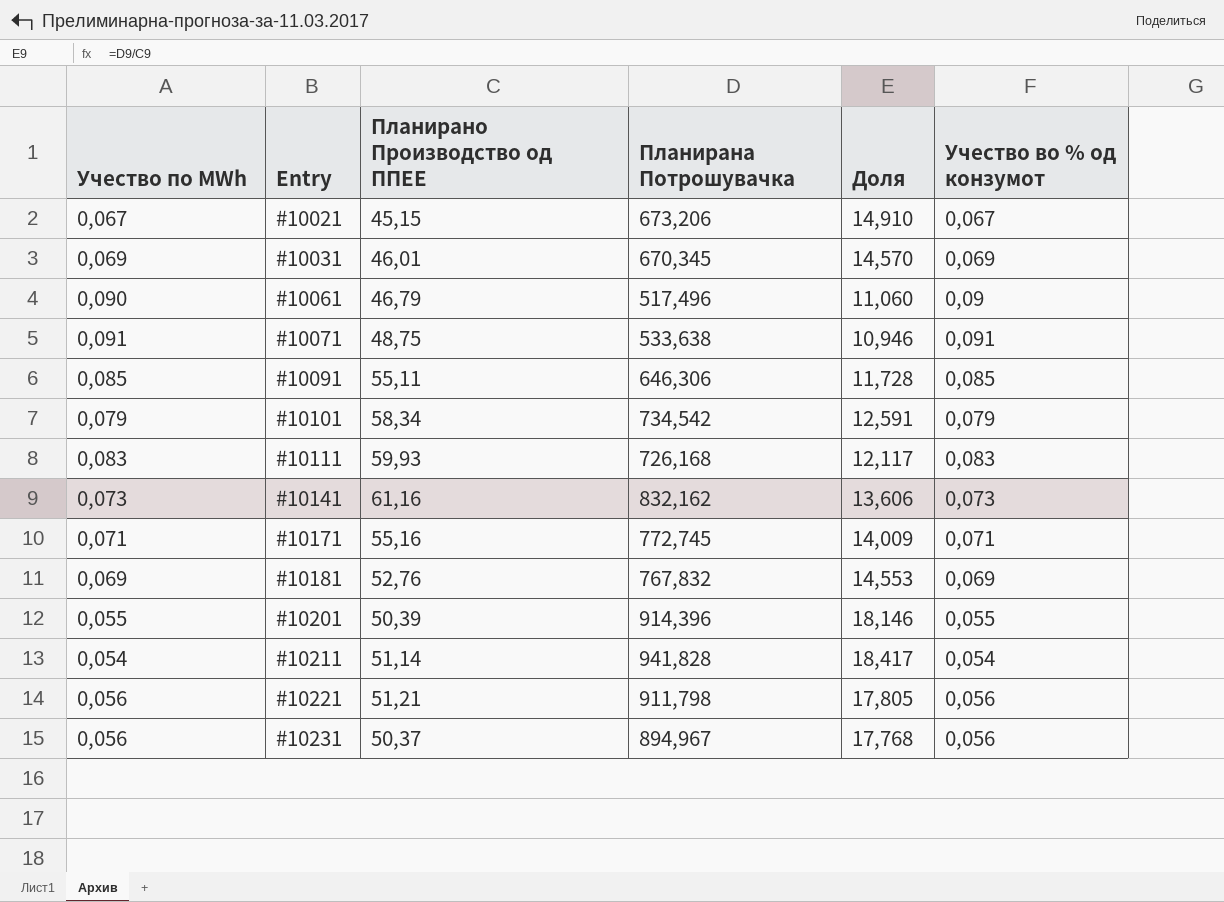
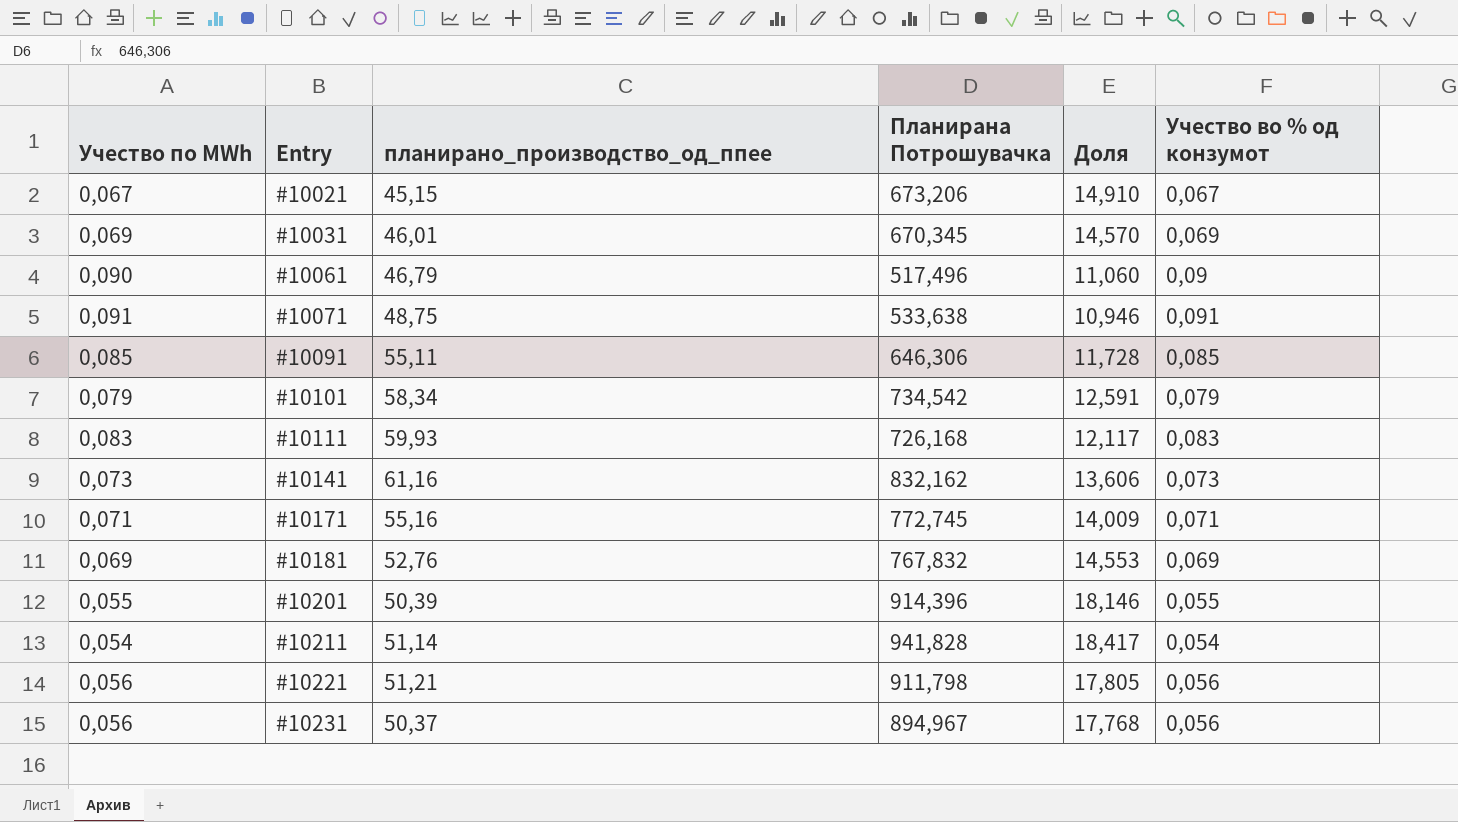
column name: Планирано Производство од ППЕЕ -> планирано_производство_од_ппее

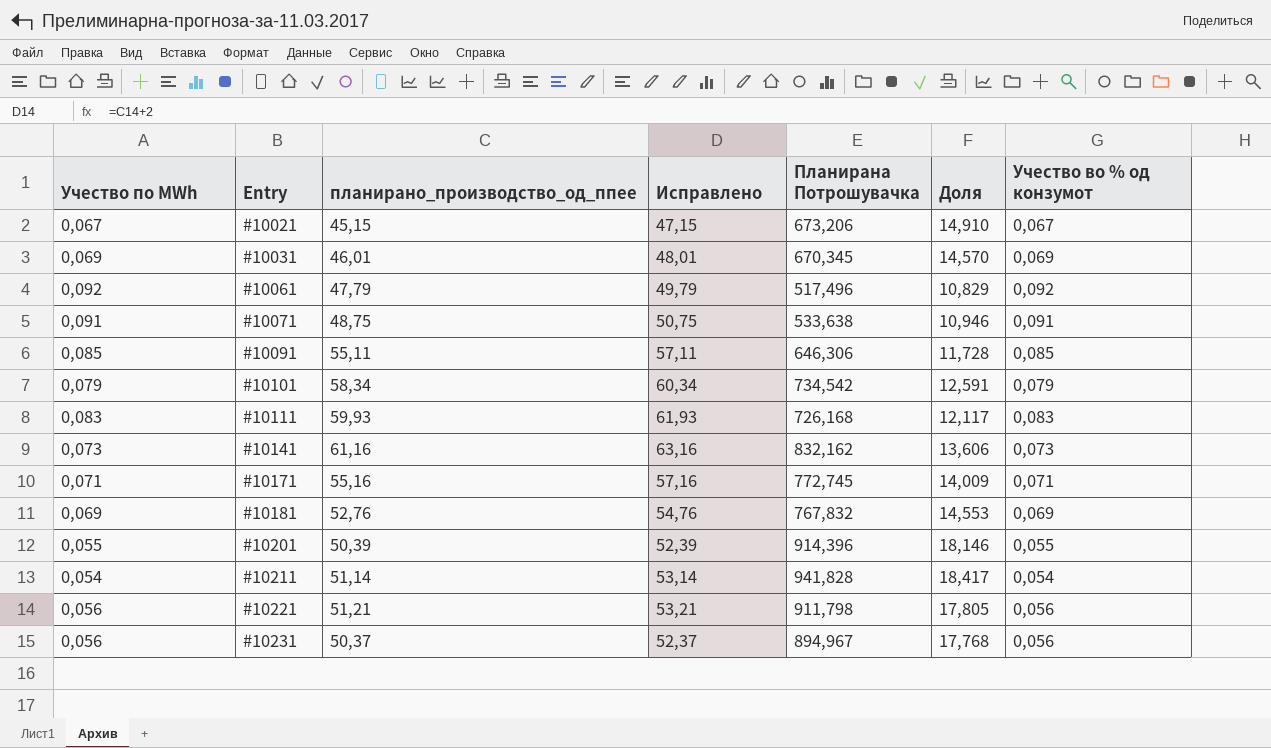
column Исправлено | formula: none -> [планирано_производство_од_ппее] + 2
#10061 | Учество по MWh: 0,090 -> 0,092
#10061 | планирано_производство_од_ппее: 46,79 -> 47,79
#10061 | Доля: 11,060 -> 10,829
#10061 | Учество во % од конзумот: 0,09 -> 0,092

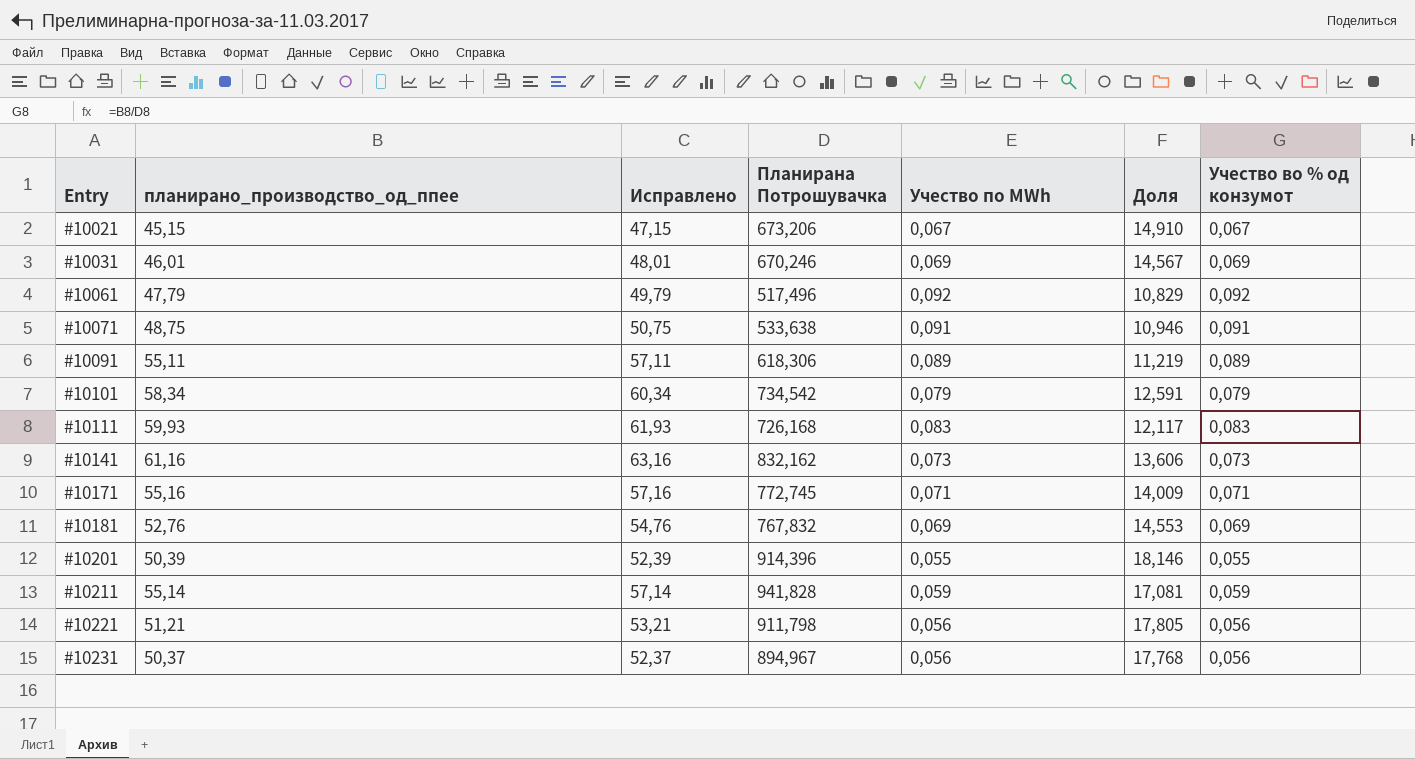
column Учество по MWh | position: 1 -> 5
#10031 | Планирана Потрошувачка: 670,345 -> 670,246
#10031 | Доля: 14,570 -> 14,567
#10091 | Планирана Потрошувачка: 646,306 -> 618,306
#10091 | Учество по MWh: 0,085 -> 0,089
#10091 | Доля: 11,728 -> 11,219
#10091 | Учество во % од конзумот: 0,085 -> 0,089
#10211 | планирано_производство_од_ппее: 51,14 -> 55,14
#10211 | Исправлено: 53,14 -> 57,14
#10211 | Учество по MWh: 0,054 -> 0,059
#10211 | Доля: 18,417 -> 17,081
#10211 | Учество во % од конзумот: 0,054 -> 0,059

